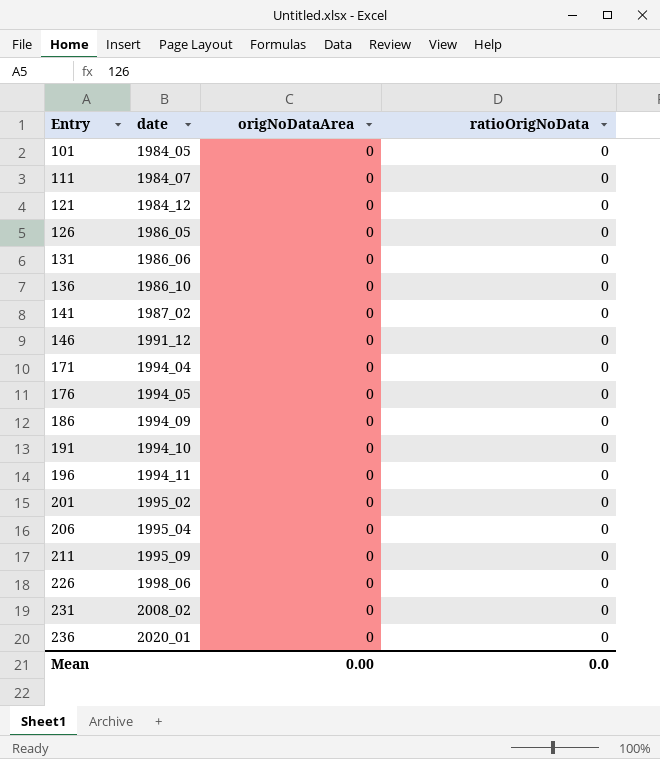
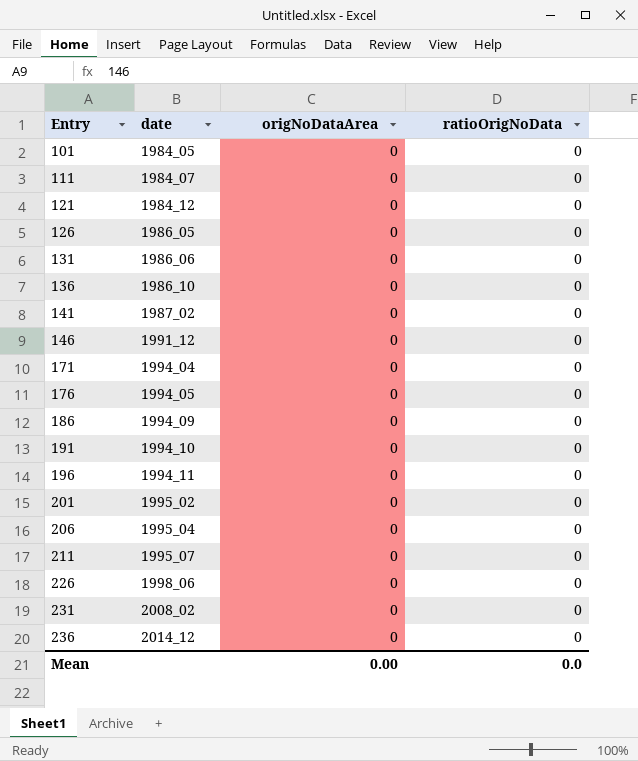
211 | date: 1995_09 -> 1995_07
236 | date: 2020_01 -> 2014_12

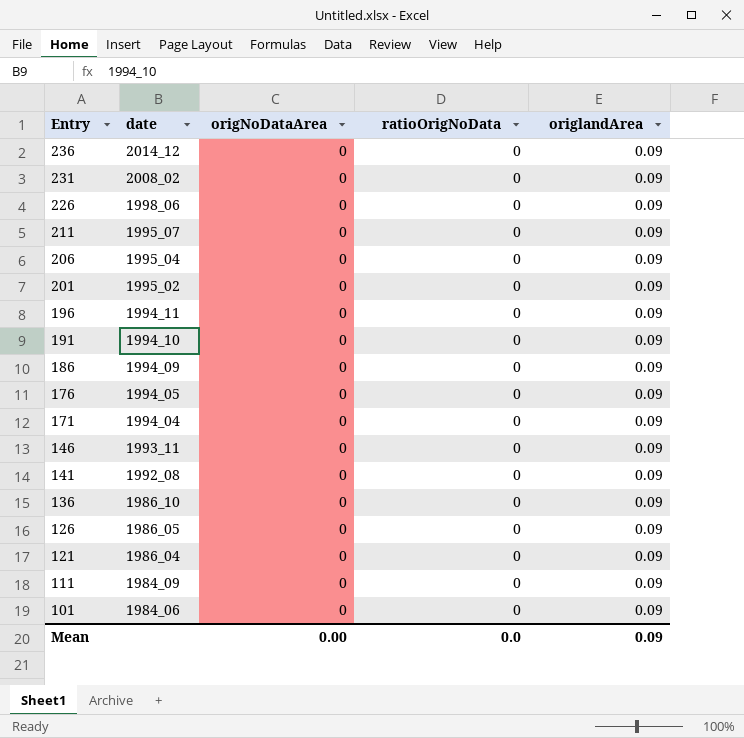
row order: Entry ascending -> Entry descending
column origlandArea | position: none -> 5
row 131: 1986_06 | 0 | 0 -> none
146 | date: 1991_12 -> 1993_11
141 | date: 1987_02 -> 1992_08
121 | date: 1984_12 -> 1986_04
111 | date: 1984_07 -> 1984_09
101 | date: 1984_05 -> 1984_06

